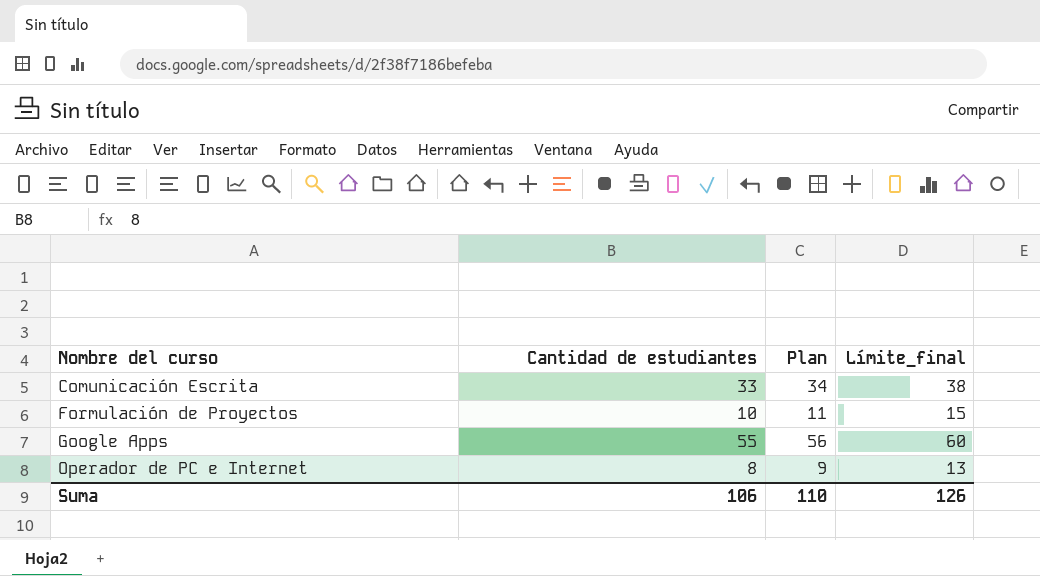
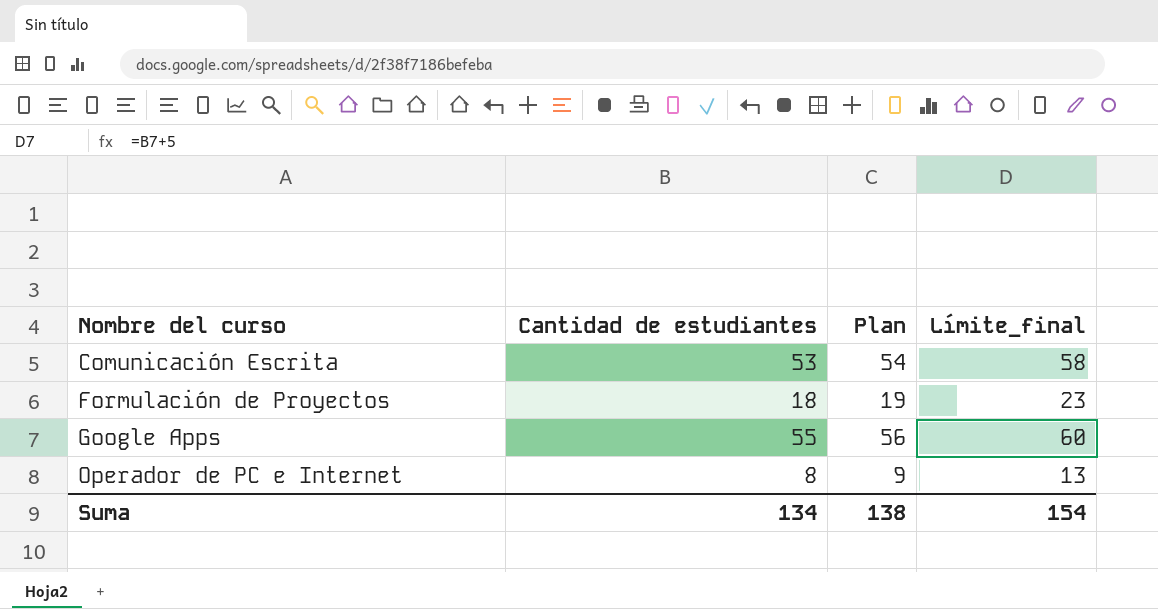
Comunicación Escrita | Cantidad de estudiantes: 33 -> 53
Comunicación Escrita | Plan: 34 -> 54
Comunicación Escrita | Límite_final: 38 -> 58
Formulación de Proyectos | Cantidad de estudiantes: 10 -> 18
Formulación de Proyectos | Plan: 11 -> 19
Formulación de Proyectos | Límite_final: 15 -> 23
Suma | Cantidad de estudiantes: 106 -> 134
Suma | Plan: 110 -> 138
Suma | Límite_final: 126 -> 154

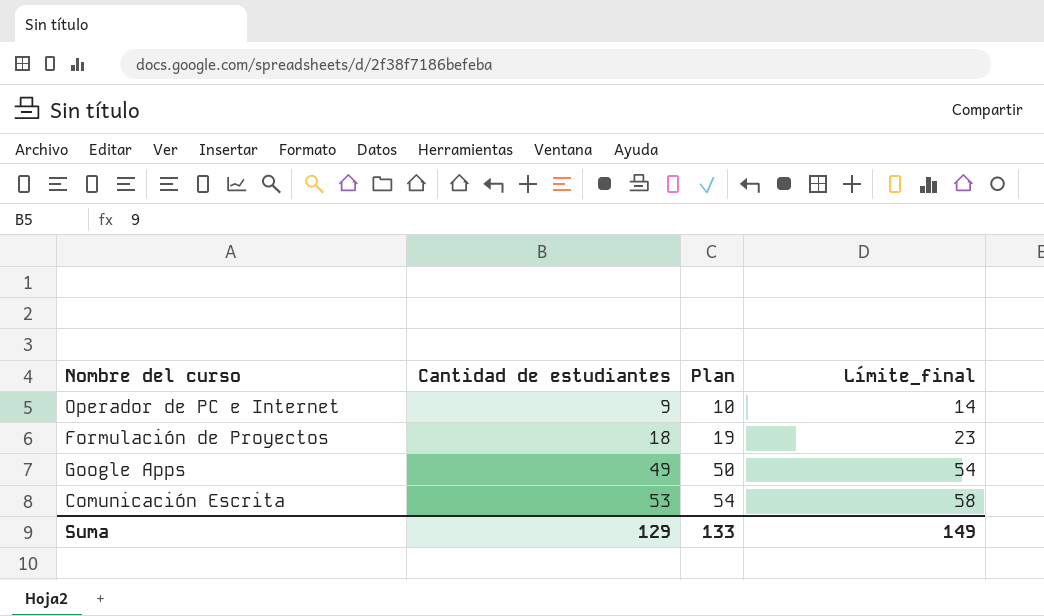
row order: Nombre del curso ascending -> Cantidad de estudiantes ascending
Operador de PC e Internet | Cantidad de estudiantes: 8 -> 9
Operador de PC e Internet | Plan: 9 -> 10
Operador de PC e Internet | Límite_final: 13 -> 14
Google Apps | Cantidad de estudiantes: 55 -> 49
Google Apps | Plan: 56 -> 50
Google Apps | Límite_final: 60 -> 54
Suma | Cantidad de estudiantes: 134 -> 129
Suma | Plan: 138 -> 133
Suma | Límite_final: 154 -> 149

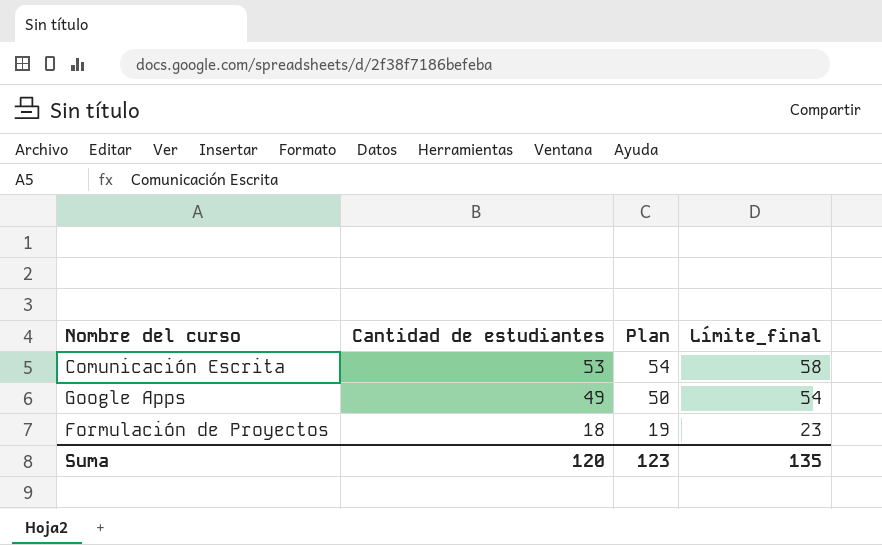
row order: Cantidad de estudiantes ascending -> Cantidad de estudiantes descending
row Operador de PC e Internet: 9 | 10 | 14 -> none
Suma | Cantidad de estudiantes: 129 -> 120
Suma | Plan: 133 -> 123
Suma | Límite_final: 149 -> 135

